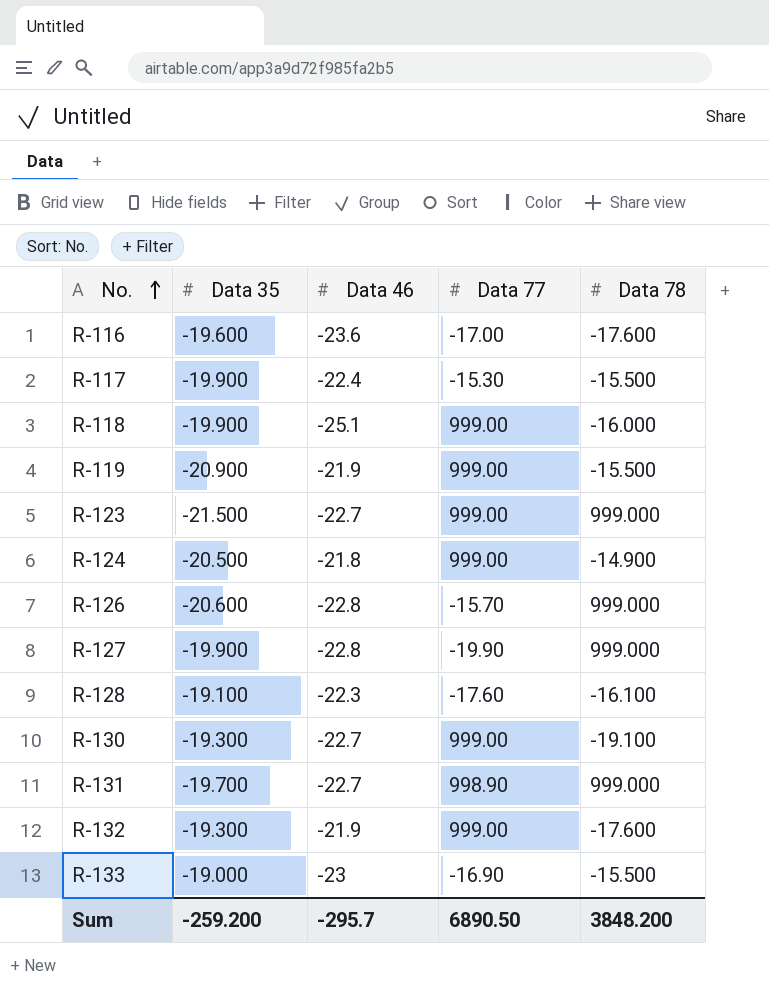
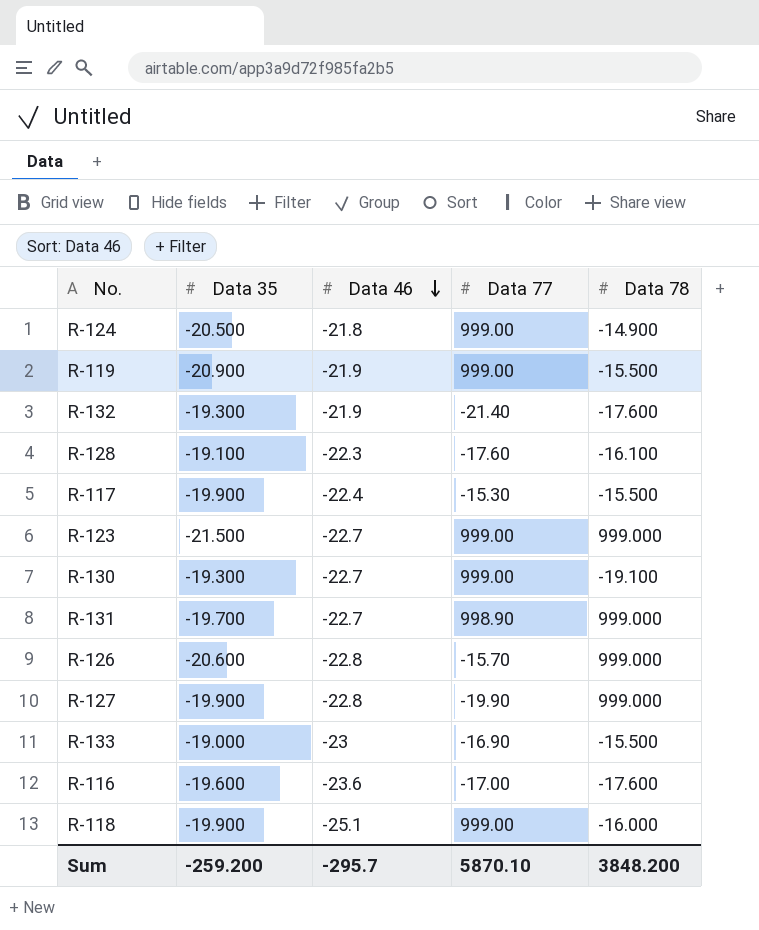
row order: No. ascending -> Data 46 descending
R-132 | Data 77: 999.00 -> -21.40
Sum | Data 77: 6890.50 -> 5870.10

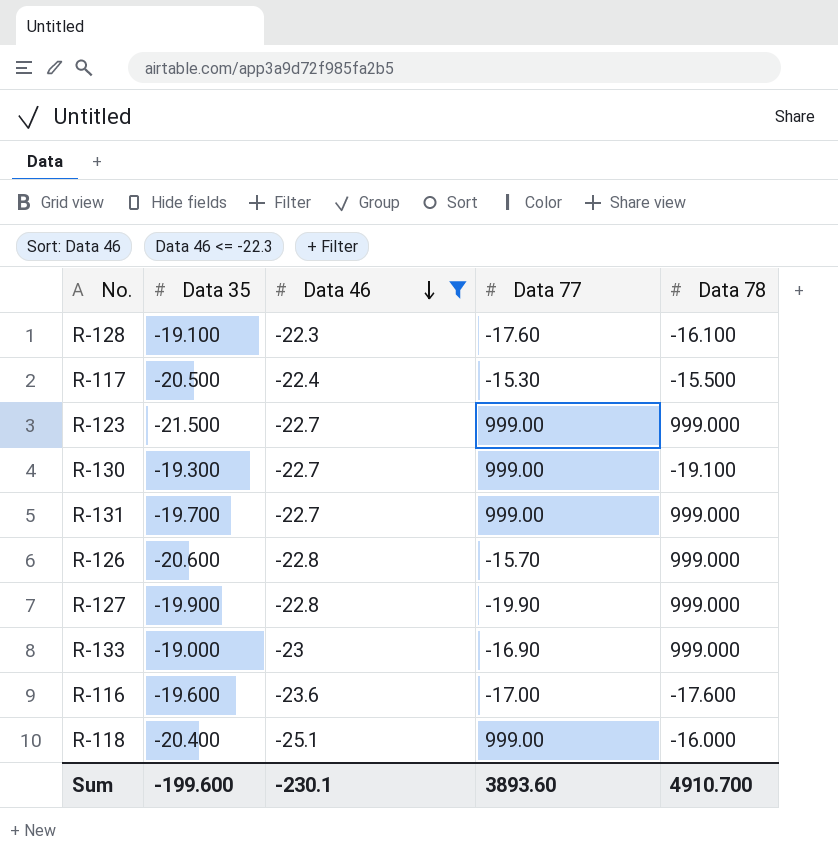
filter: none -> Data 46 <= -22.3
R-117 | Data 35: -19.900 -> -20.500
R-131 | Data 77: 998.90 -> 999.00
R-133 | Data 78: -15.500 -> 999.000
R-118 | Data 35: -19.900 -> -20.400
Sum | Data 35: -259.200 -> -199.600
Sum | Data 46: -295.7 -> -230.1
Sum | Data 77: 5870.10 -> 3893.60
Sum | Data 78: 3848.200 -> 4910.700

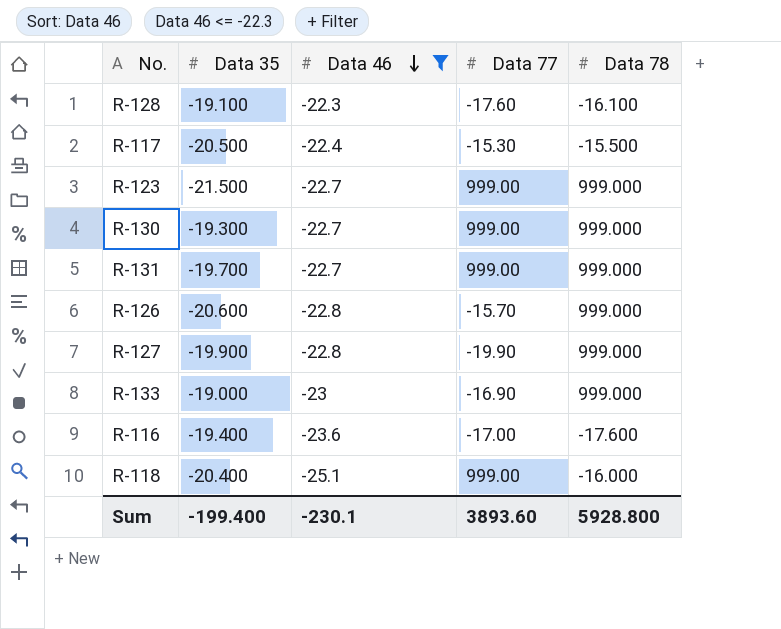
R-130 | Data 78: -19.100 -> 999.000
R-116 | Data 35: -19.600 -> -19.400
Sum | Data 35: -199.600 -> -199.400
Sum | Data 78: 4910.700 -> 5928.800

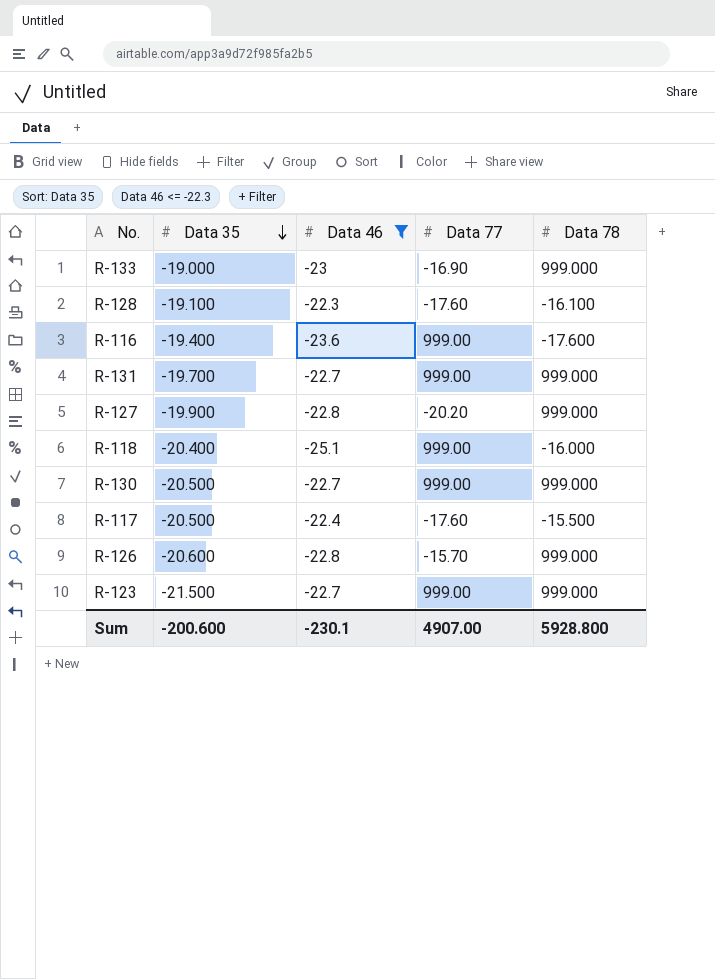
row order: Data 46 descending -> Data 35 descending
R-116 | Data 77: -17.00 -> 999.00
R-127 | Data 77: -19.90 -> -20.20
R-130 | Data 35: -19.300 -> -20.500
R-117 | Data 77: -15.30 -> -17.60
Sum | Data 35: -199.400 -> -200.600
Sum | Data 77: 3893.60 -> 4907.00

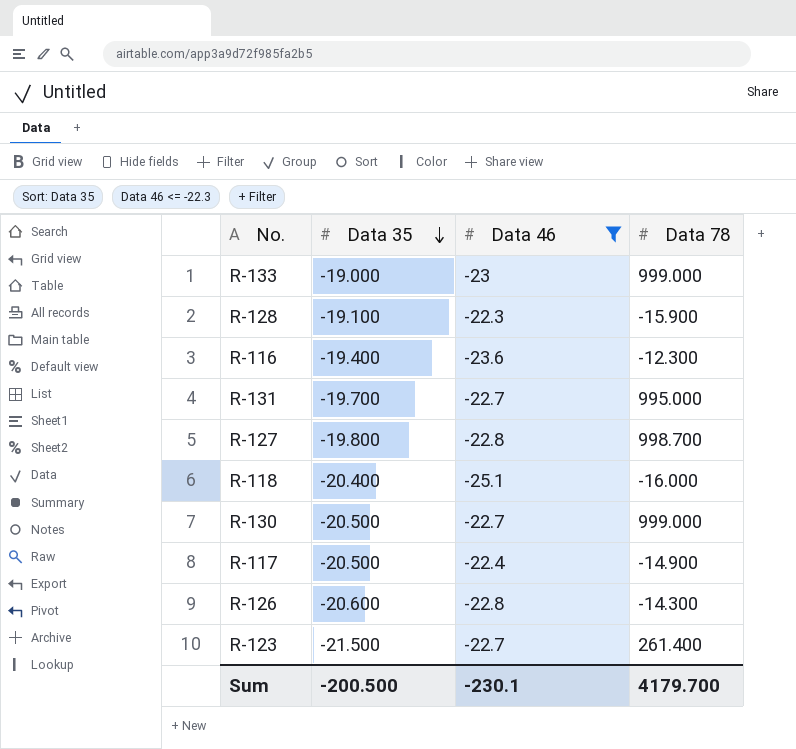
column Data 77 | position: 4 -> none
R-128 | Data 78: -16.100 -> -15.900
R-116 | Data 78: -17.600 -> -12.300
R-131 | Data 78: 999.000 -> 995.000
R-127 | Data 35: -19.900 -> -19.800
R-127 | Data 78: 999.000 -> 998.700
R-117 | Data 78: -15.500 -> -14.900
R-126 | Data 78: 999.000 -> -14.300
R-123 | Data 78: 999.000 -> 261.400
Sum | Data 35: -200.600 -> -200.500
Sum | Data 78: 5928.800 -> 4179.700

